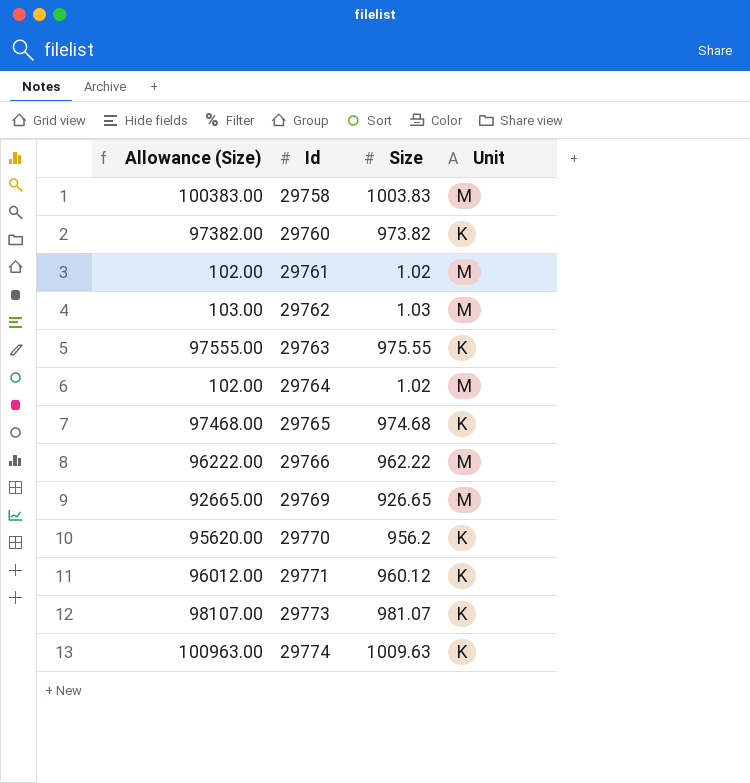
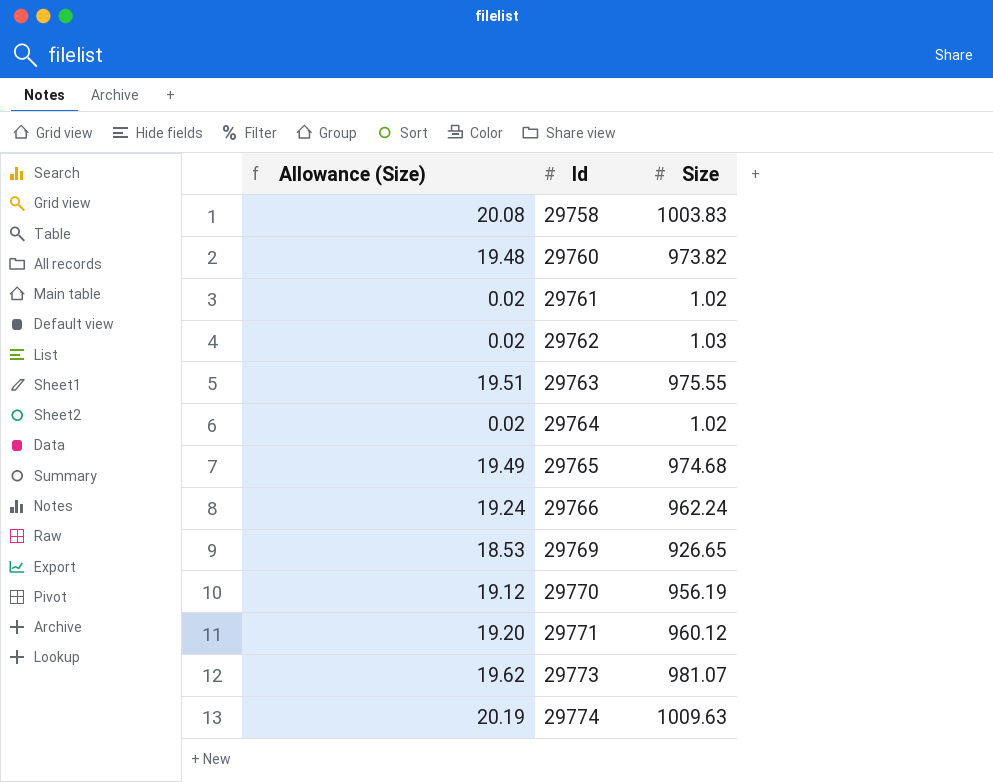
column Unit | position: 4 -> none
column Allowance (Size) | formula: [Size] * 100 -> [Size] * 0.02
29766 | Size: 962.22 -> 962.24
29770 | Size: 956.2 -> 956.19

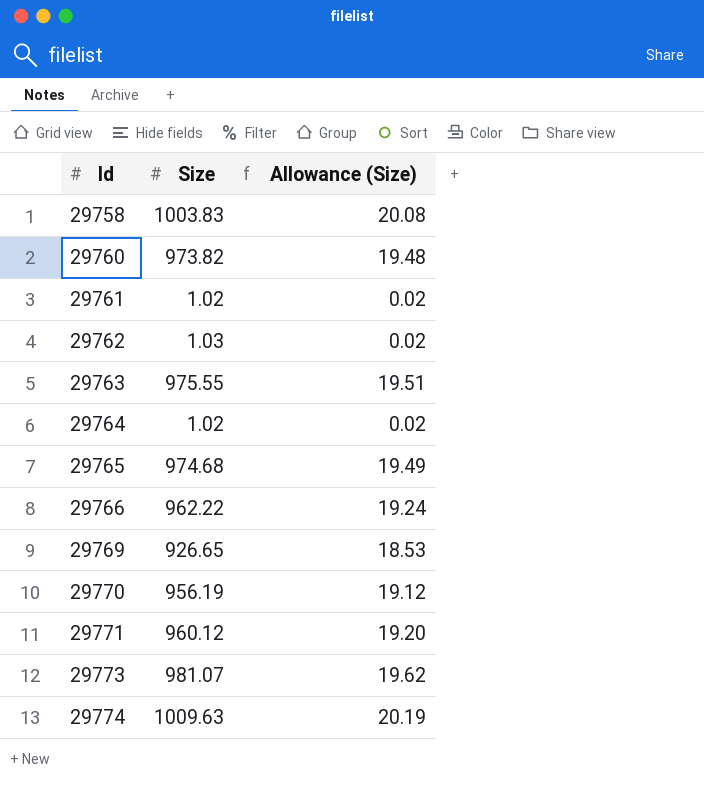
column Allowance (Size) | position: 1 -> 3
29766 | Size: 962.24 -> 962.22

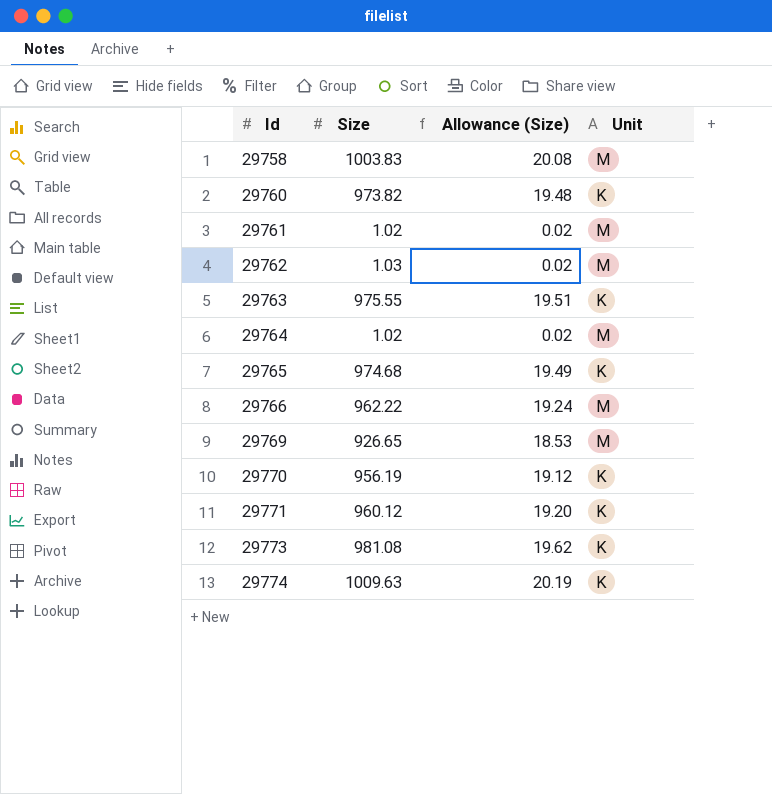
column Unit | position: none -> 4
29773 | Size: 981.07 -> 981.08

